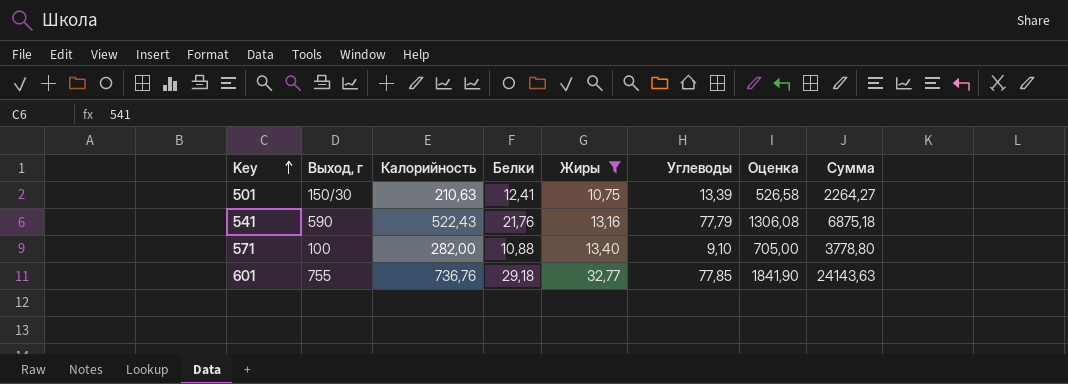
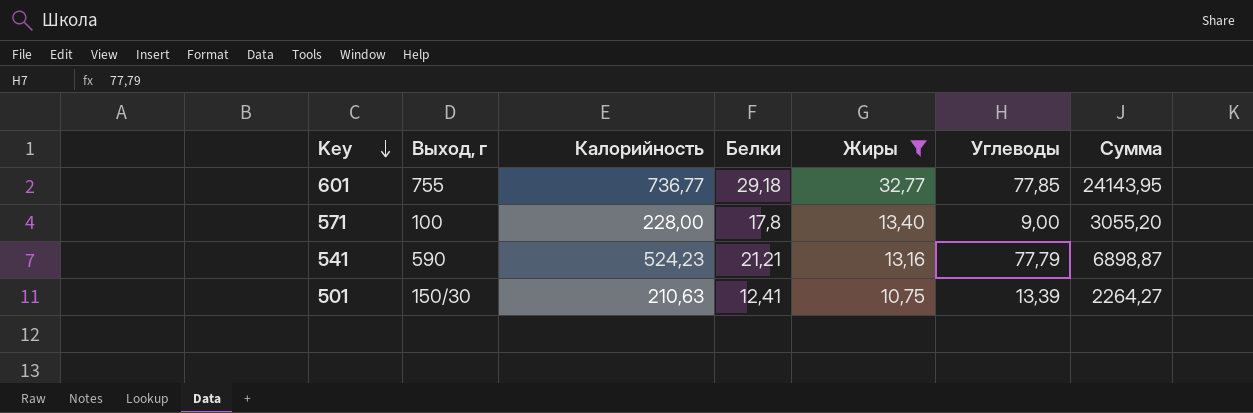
row order: Key ascending -> Key descending
column Оценка | formula: [Калорийность] * 2,5 -> none
601 | Калорийность: 736,76 -> 736,77
601 | Сумма: 24143,63 -> 24143,95
571 | Калорийность: 282,00 -> 228,00
571 | Белки: 10,88 -> 17,8
571 | Углеводы: 9,10 -> 9,00
571 | Сумма: 3778,80 -> 3055,20
541 | Калорийность: 522,43 -> 524,23
541 | Белки: 21,76 -> 21,21
541 | Сумма: 6875,18 -> 6898,87

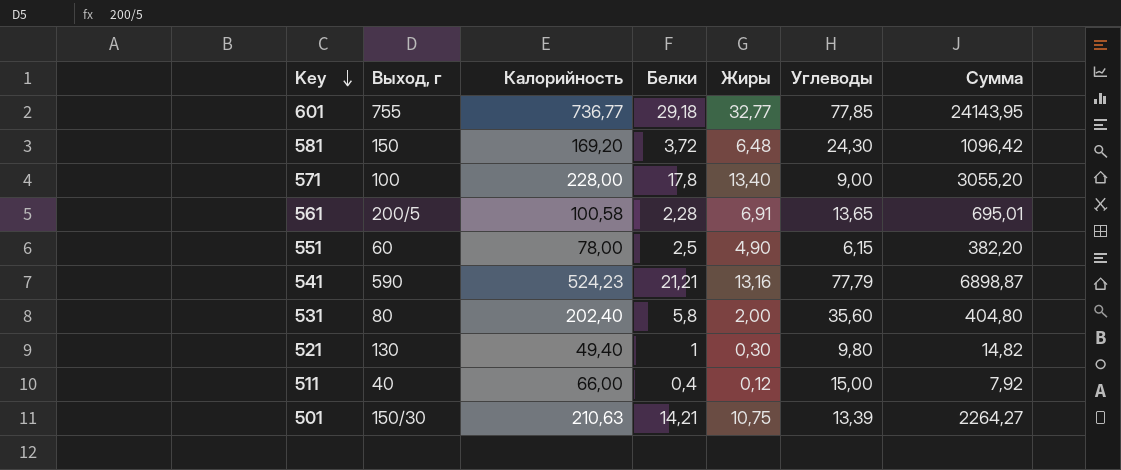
filter: Жиры >= 10,75 -> none
501 | Белки: 12,41 -> 14,21

